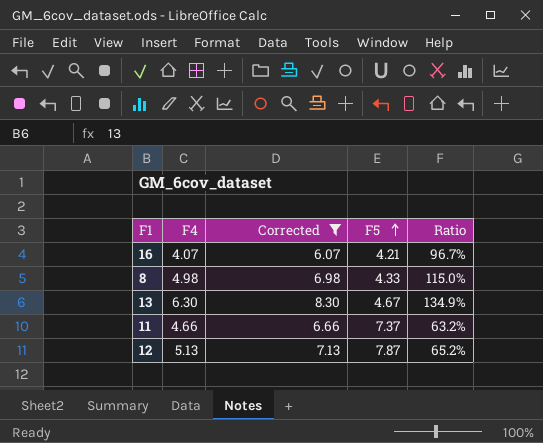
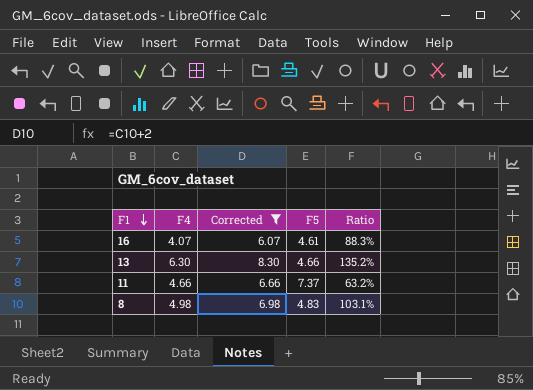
row order: F5 ascending -> F1 descending
row 12: 5.13 | 7.13 | 7.87 | 65.2% -> none
16 | F5: 4.21 -> 4.61
16 | Ratio: 96.7% -> 88.3%
13 | F5: 4.67 -> 4.66
13 | Ratio: 134.9% -> 135.2%
8 | F5: 4.33 -> 4.83
8 | Ratio: 115.0% -> 103.1%

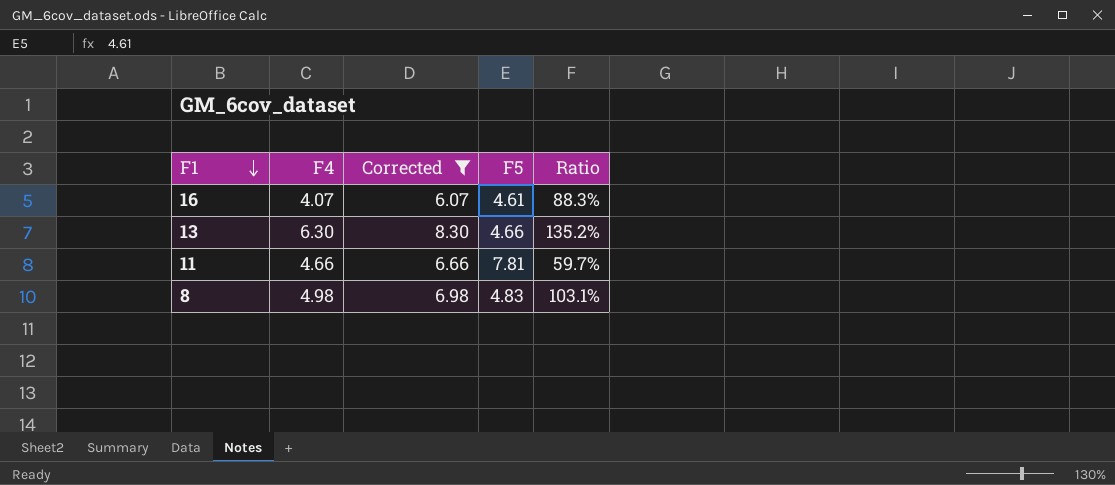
11 | F5: 7.37 -> 7.81
11 | Ratio: 63.2% -> 59.7%

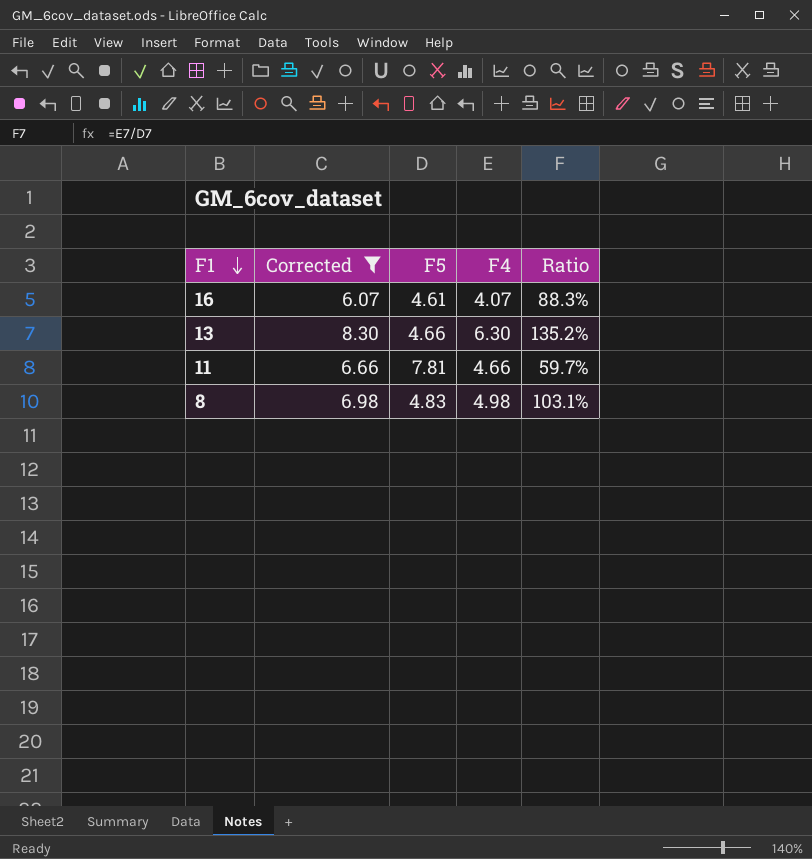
column F4 | position: 2 -> 4

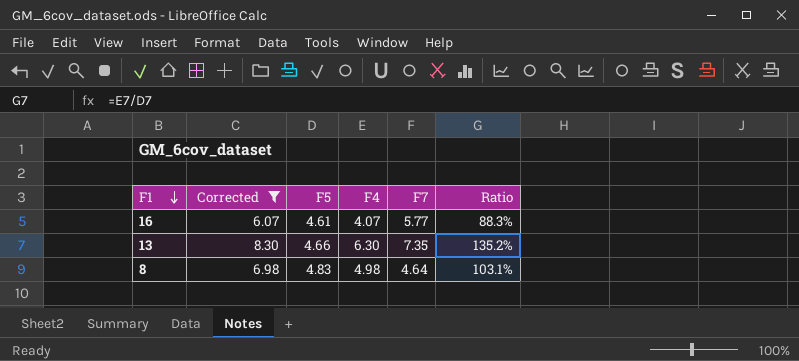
column F7 | position: none -> 5
row 11: 6.66 | 7.81 | 4.66 | 59.7% -> none

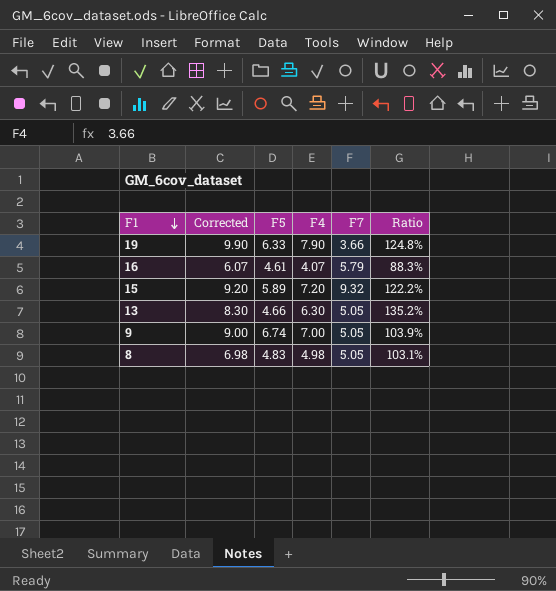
filter: Corrected <= 8.30 -> none
16 | F7: 5.77 -> 5.79
13 | F7: 7.35 -> 5.05
8 | F7: 4.64 -> 5.05

